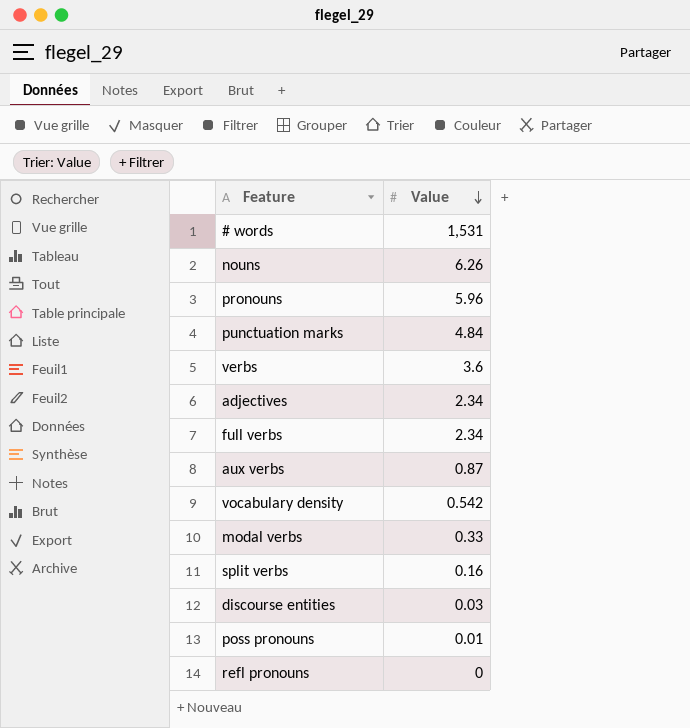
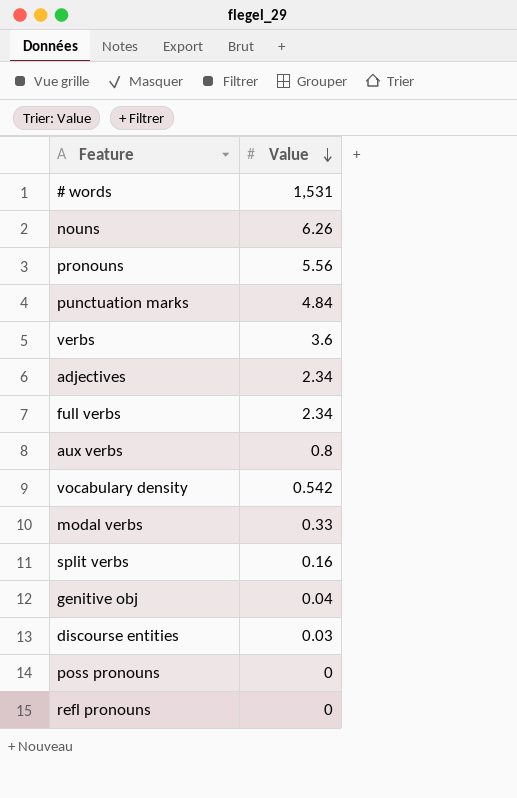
pronouns | Value: 5.96 -> 5.56
aux verbs | Value: 0.87 -> 0.8
row genitive obj: none -> 0.04
poss pronouns | Value: 0.01 -> 0

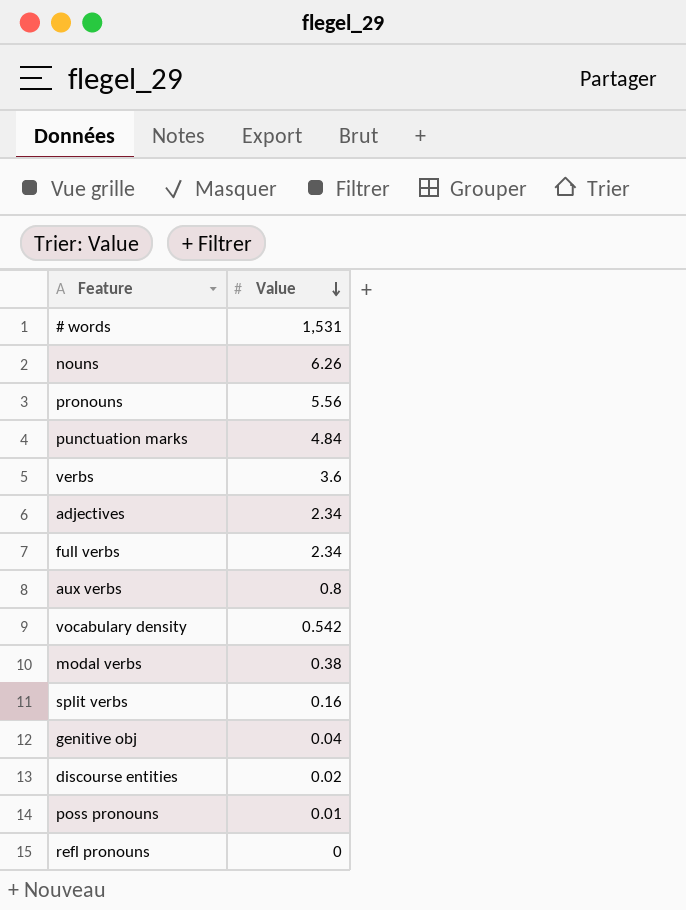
modal verbs | Value: 0.33 -> 0.38
discourse entities | Value: 0.03 -> 0.02
poss pronouns | Value: 0 -> 0.01

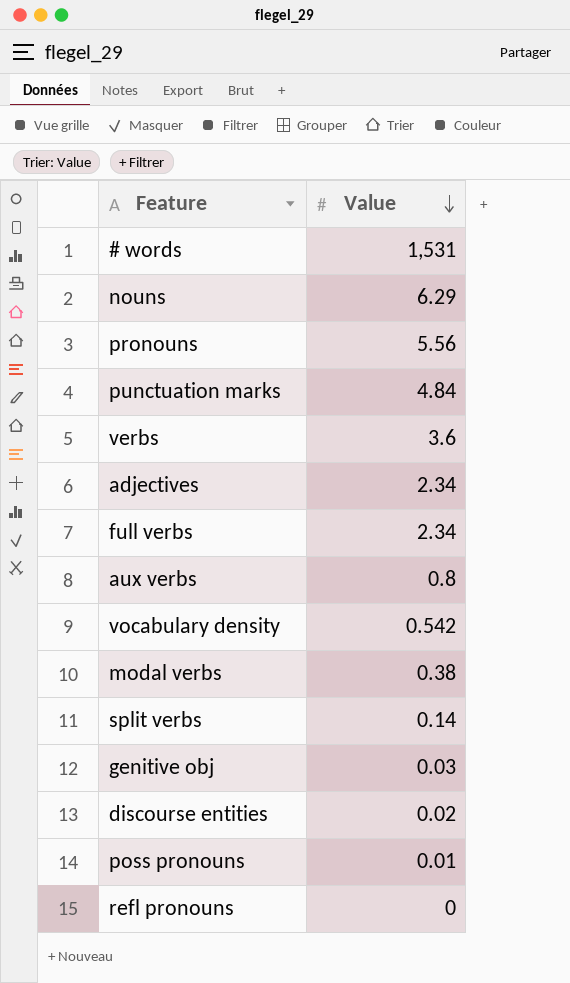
nouns | Value: 6.26 -> 6.29
split verbs | Value: 0.16 -> 0.14
genitive obj | Value: 0.04 -> 0.03

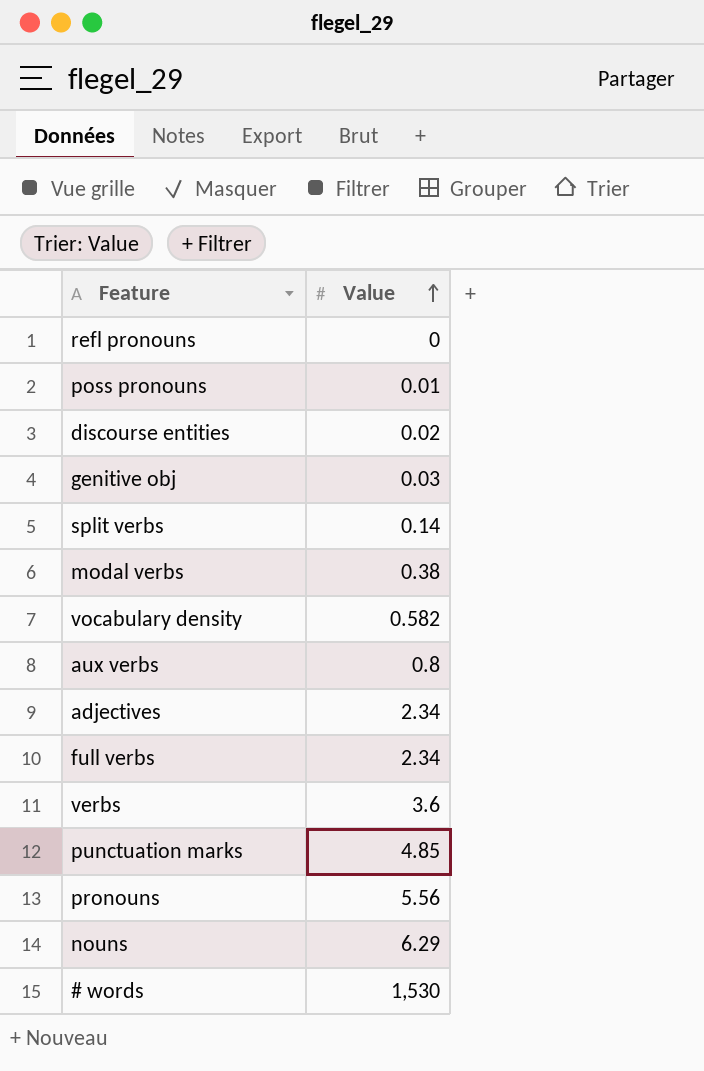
row order: Value descending -> Value ascending
vocabulary density | Value: 0.542 -> 0.582
punctuation marks | Value: 4.84 -> 4.85
# words | Value: 1,531 -> 1,530

